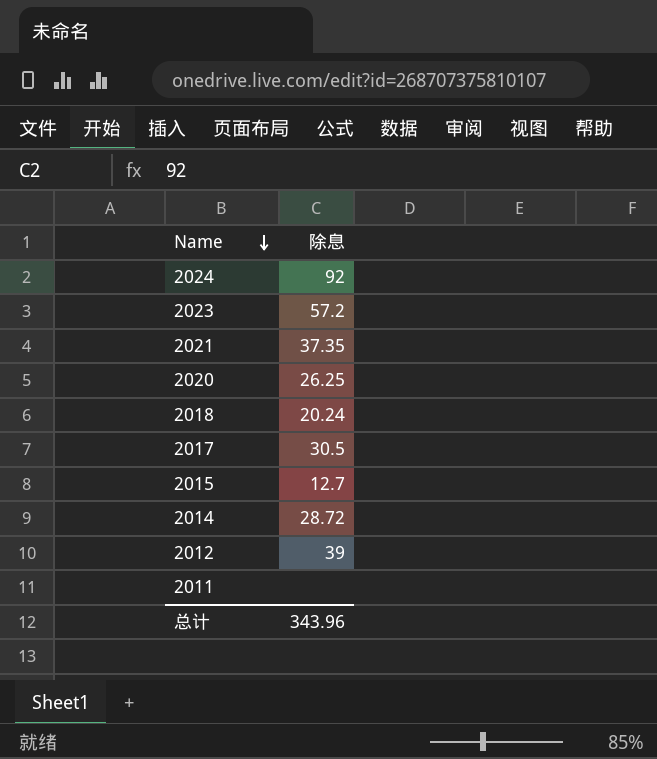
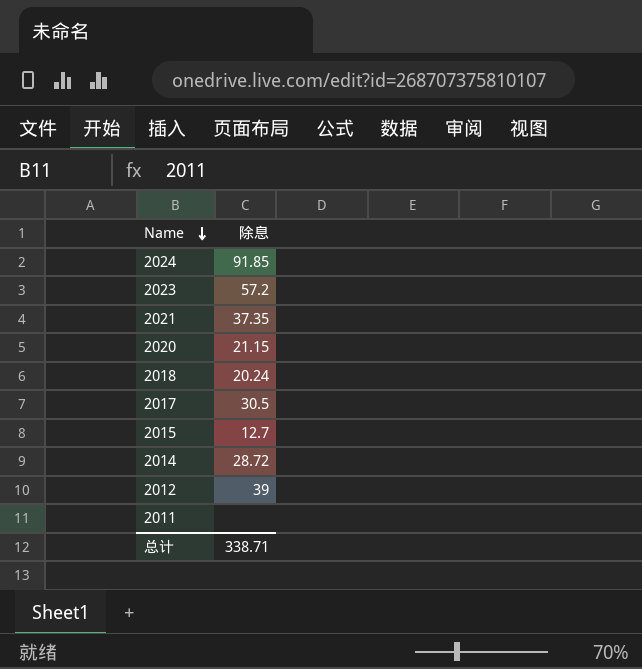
2024 | 除息: 92 -> 91.85
2020 | 除息: 26.25 -> 21.15
总计 | 除息: 343.96 -> 338.71

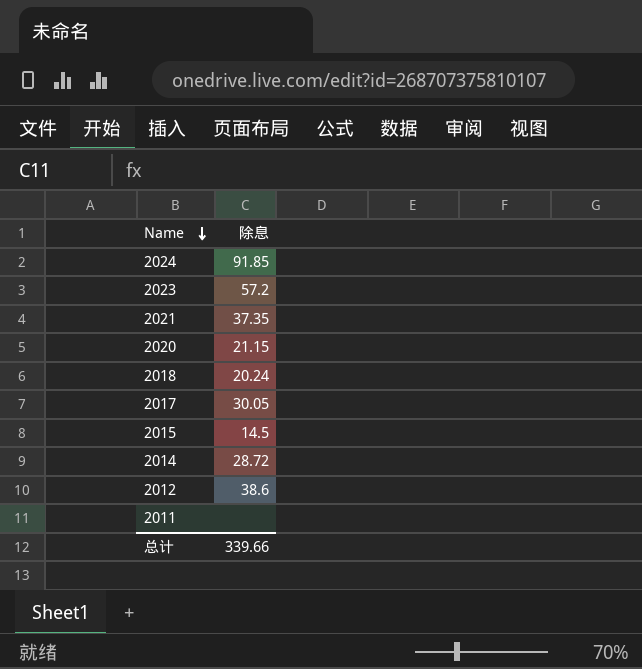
2017 | 除息: 30.5 -> 30.05
2015 | 除息: 12.7 -> 14.5
2012 | 除息: 39 -> 38.6
总计 | 除息: 338.71 -> 339.66

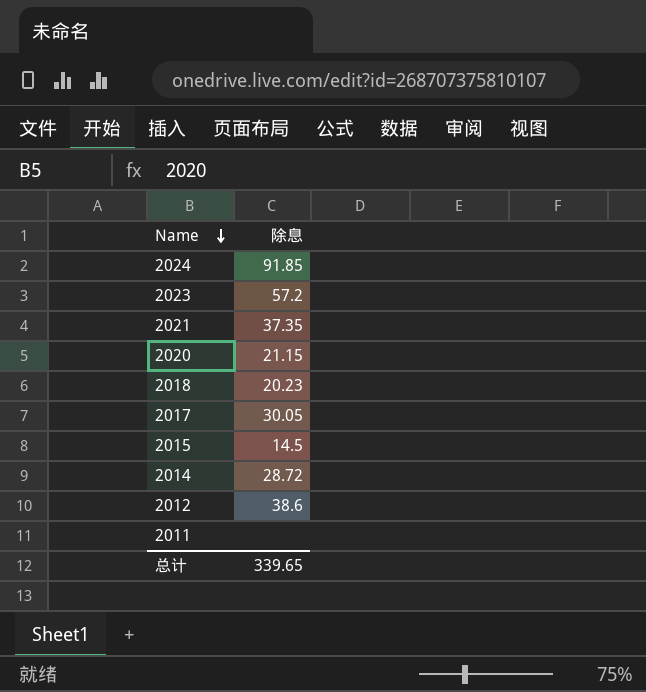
2018 | 除息: 20.24 -> 20.23
总计 | 除息: 339.66 -> 339.65

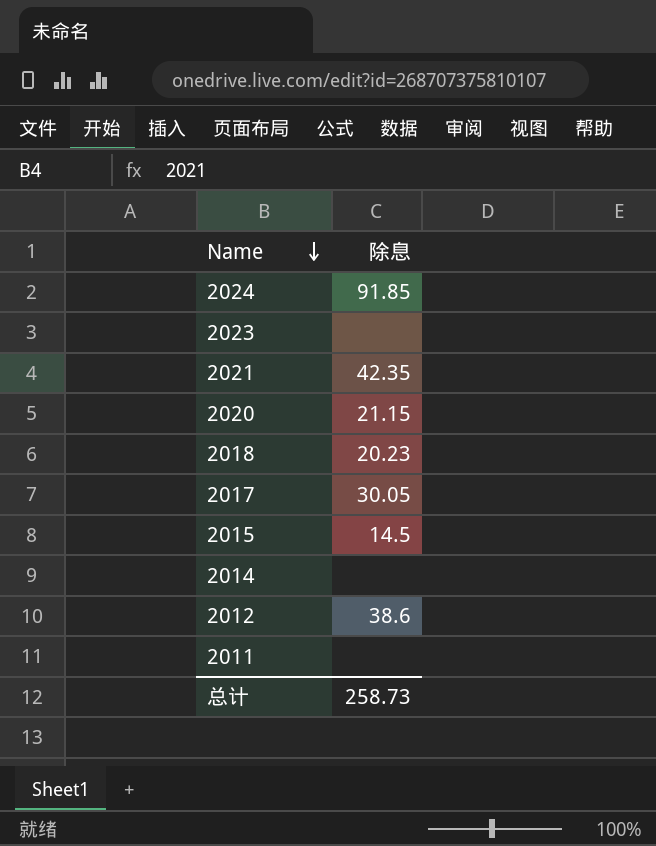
2023 | 除息: 57.2 -> none
2021 | 除息: 37.35 -> 42.35
2014 | 除息: 28.72 -> none
总计 | 除息: 339.65 -> 258.73

